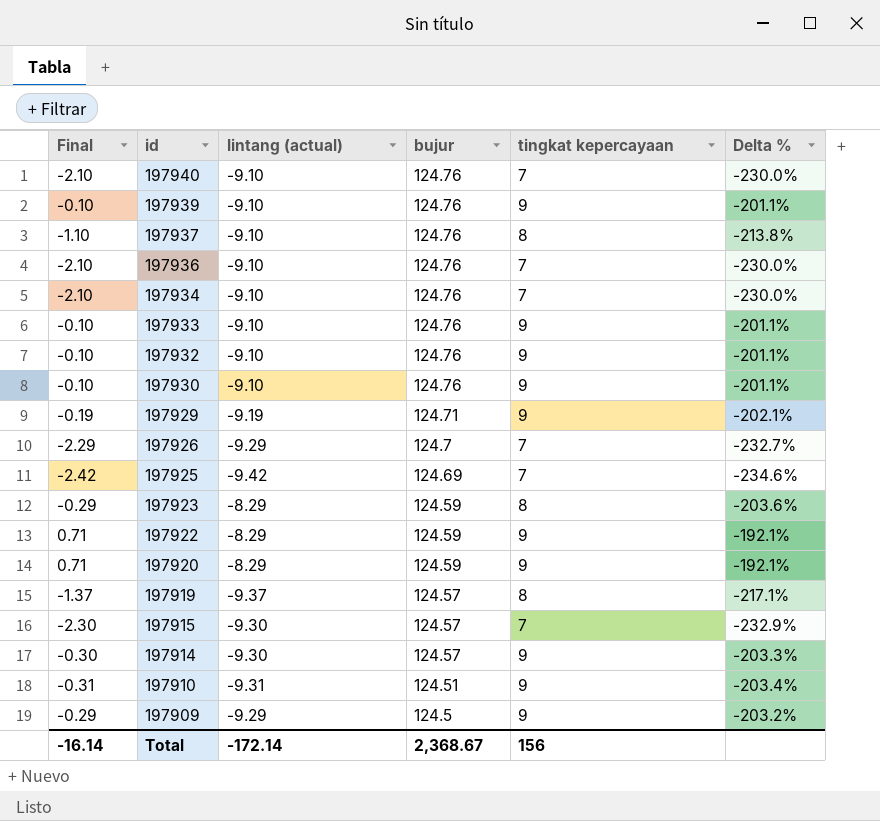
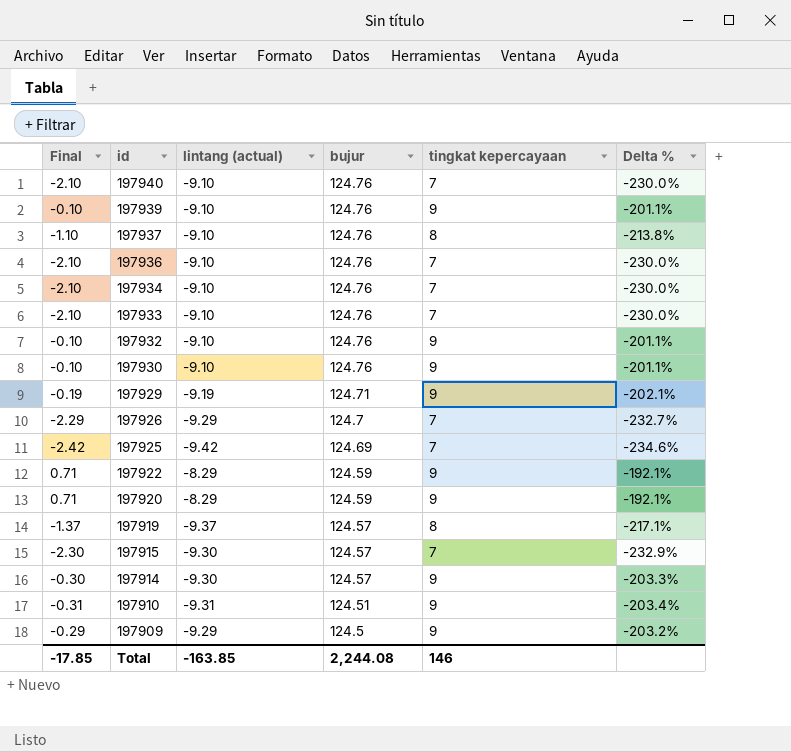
row 197923: -0.29 | -8.29 | 124.59 | 8 | -203.6% -> none
197933 | Final: -0.10 -> -2.10
197933 | tingkat kepercayaan: 9 -> 7
197933 | Delta %: -201.1% -> -230.0%
Total | Final: -16.14 -> -17.85
Total | lintang (actual): -172.14 -> -163.85
Total | bujur: 2,368.67 -> 2,244.08
Total | tingkat kepercayaan: 156 -> 146

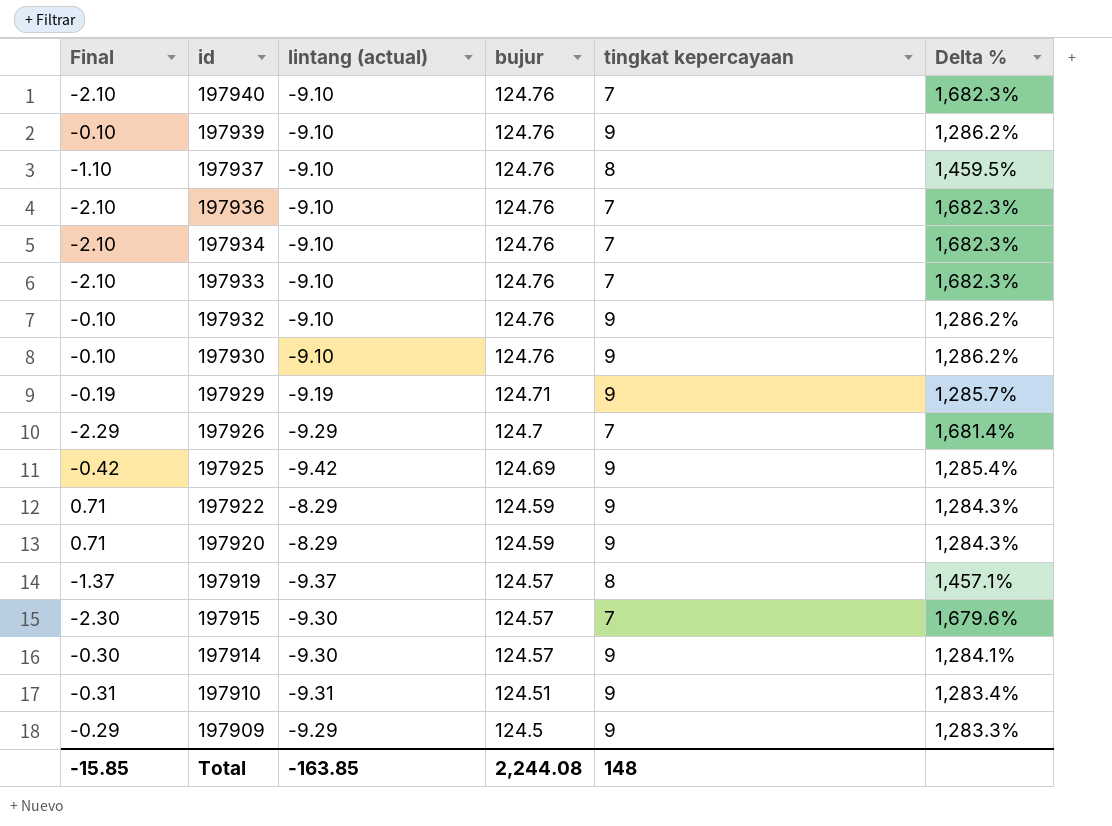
column Delta % | formula: ([lintang (actual)] - [tingkat kepercayaan]) / [tingkat kepercayaan] -> ([bujur] - [tingkat kepercayaan]) / [tingkat kepercayaan]
197925 | Final: -2.42 -> -0.42
197925 | tingkat kepercayaan: 7 -> 9
Total | Final: -17.85 -> -15.85
Total | tingkat kepercayaan: 146 -> 148

